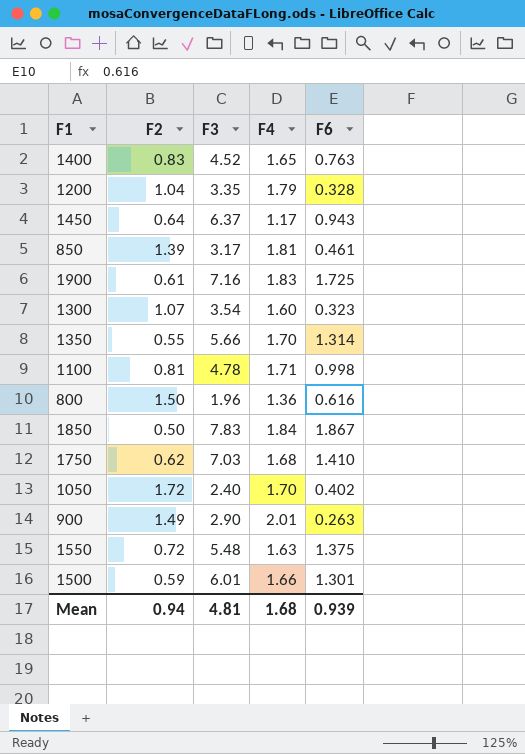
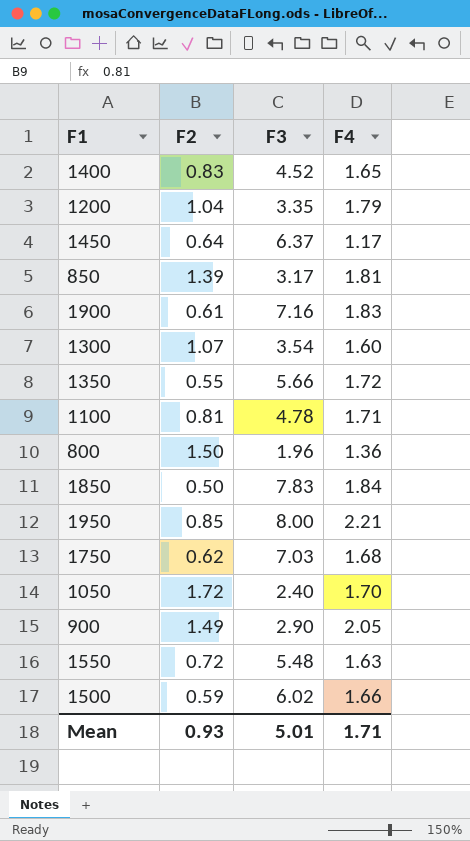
column F6 | position: 5 -> none
1350 | F4: 1.70 -> 1.72
row 1950: none -> 0.85 | 8.00 | 2.21
900 | F4: 2.01 -> 2.05
1500 | F3: 6.01 -> 6.02
Mean | F2: 0.94 -> 0.93
Mean | F3: 4.81 -> 5.01
Mean | F4: 1.68 -> 1.71

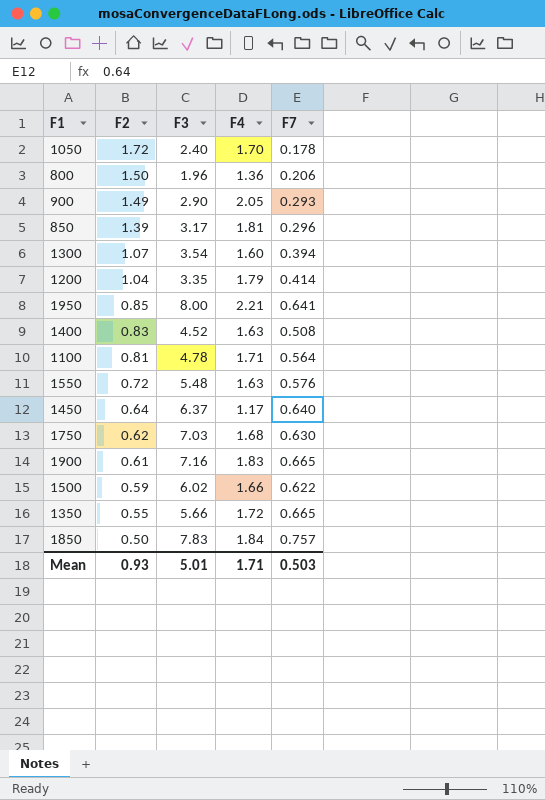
row order: none -> F2 descending
column F7 | position: none -> 5
1400 | F4: 1.65 -> 1.63

